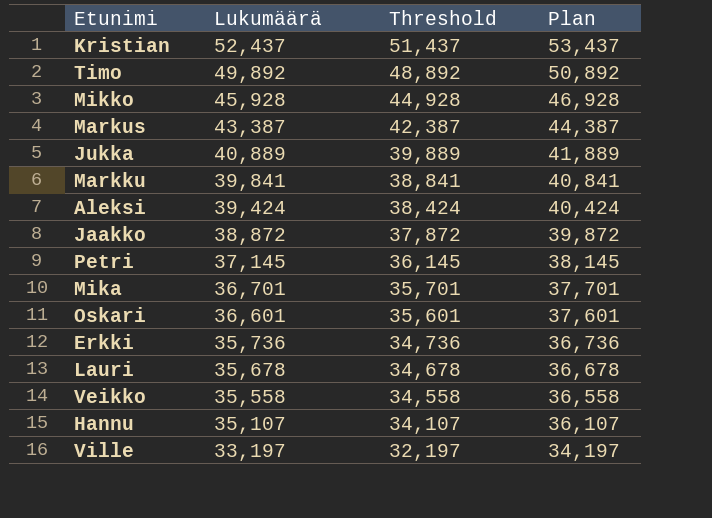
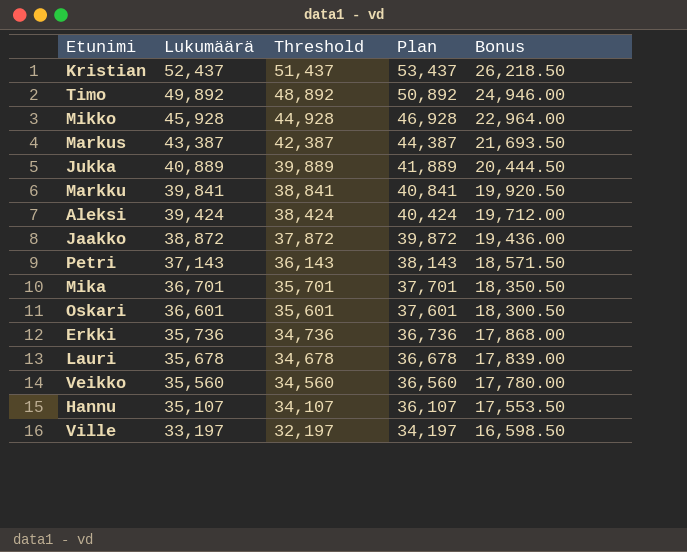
column Bonus | formula: none -> [Lukumäärä] * 0.5
Petri | Lukumäärä: 37,145 -> 37,143
Petri | Threshold: 36,145 -> 36,143
Petri | Plan: 38,145 -> 38,143
Veikko | Lukumäärä: 35,558 -> 35,560
Veikko | Threshold: 34,558 -> 34,560
Veikko | Plan: 36,558 -> 36,560

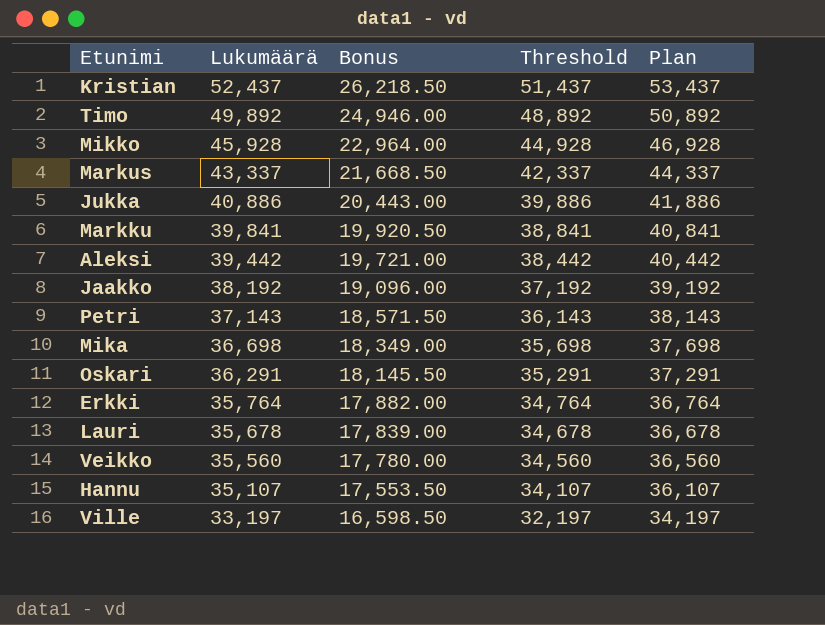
column Bonus | position: 5 -> 3
Markus | Lukumäärä: 43,387 -> 43,337
Markus | Bonus: 21,693.50 -> 21,668.50
Markus | Threshold: 42,387 -> 42,337
Markus | Plan: 44,387 -> 44,337
Jukka | Lukumäärä: 40,889 -> 40,886
Jukka | Bonus: 20,444.50 -> 20,443.00
Jukka | Threshold: 39,889 -> 39,886
Jukka | Plan: 41,889 -> 41,886
Aleksi | Lukumäärä: 39,424 -> 39,442
Aleksi | Bonus: 19,712.00 -> 19,721.00
Aleksi | Threshold: 38,424 -> 38,442
Aleksi | Plan: 40,424 -> 40,442
Jaakko | Lukumäärä: 38,872 -> 38,192
Jaakko | Bonus: 19,436.00 -> 19,096.00
Jaakko | Threshold: 37,872 -> 37,192
Jaakko | Plan: 39,872 -> 39,192
Mika | Lukumäärä: 36,701 -> 36,698
Mika | Bonus: 18,350.50 -> 18,349.00
Mika | Threshold: 35,701 -> 35,698
Mika | Plan: 37,701 -> 37,698
Oskari | Lukumäärä: 36,601 -> 36,291
Oskari | Bonus: 18,300.50 -> 18,145.50
Oskari | Threshold: 35,601 -> 35,291
Oskari | Plan: 37,601 -> 37,291
Erkki | Lukumäärä: 35,736 -> 35,764
Erkki | Bonus: 17,868.00 -> 17,882.00
Erkki | Threshold: 34,736 -> 34,764
Erkki | Plan: 36,736 -> 36,764

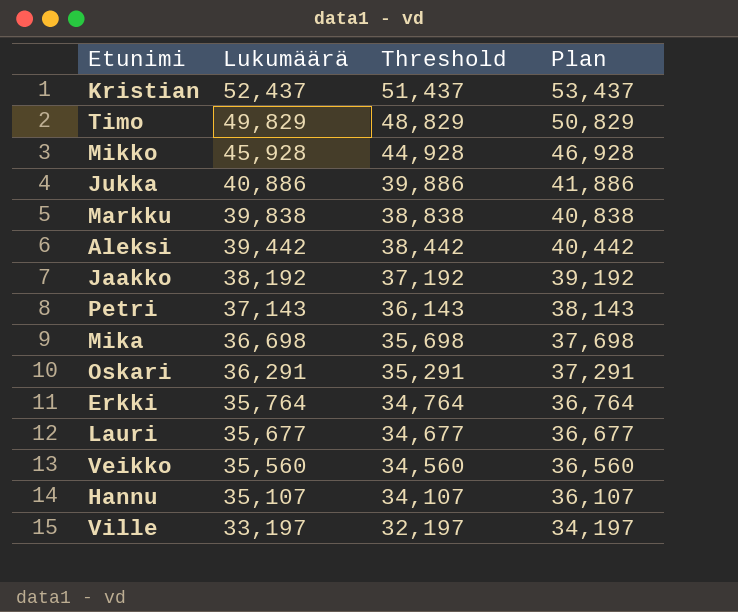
column Bonus | formula: [Lukumäärä] * 0.5 -> none
row Markus: 43,337 | 21,668.50 | 42,337 | 44,337 -> none
Timo | Lukumäärä: 49,892 -> 49,829
Timo | Threshold: 48,892 -> 48,829
Timo | Plan: 50,892 -> 50,829
Markku | Lukumäärä: 39,841 -> 39,838
Markku | Threshold: 38,841 -> 38,838
Markku | Plan: 40,841 -> 40,838
Lauri | Lukumäärä: 35,678 -> 35,677
Lauri | Threshold: 34,678 -> 34,677
Lauri | Plan: 36,678 -> 36,677

